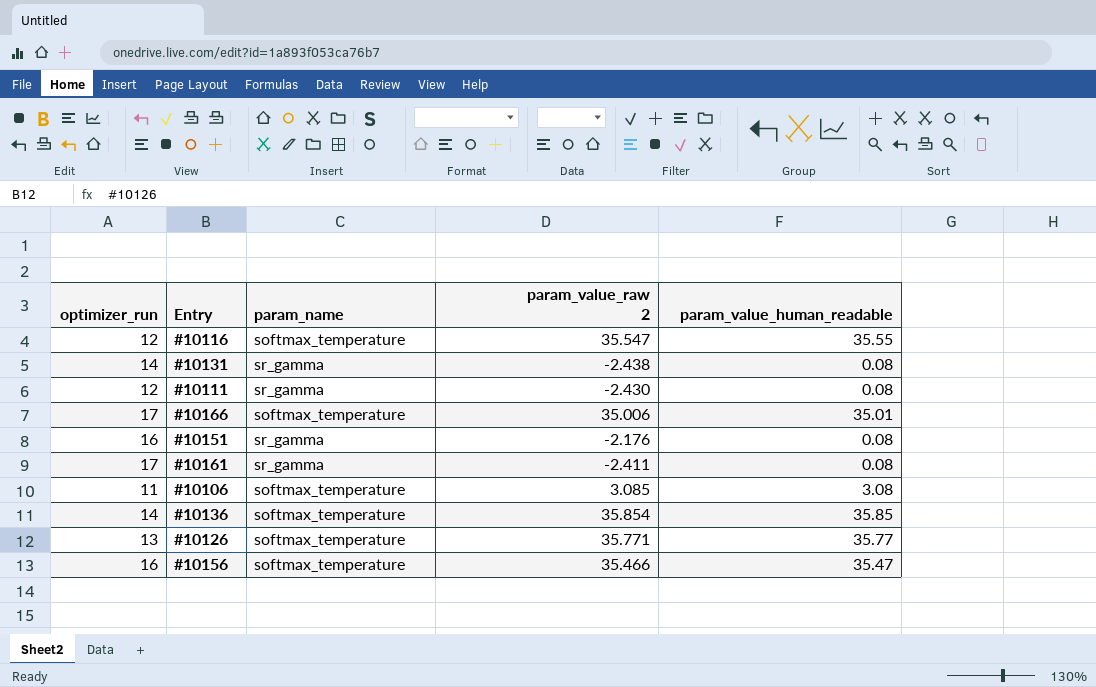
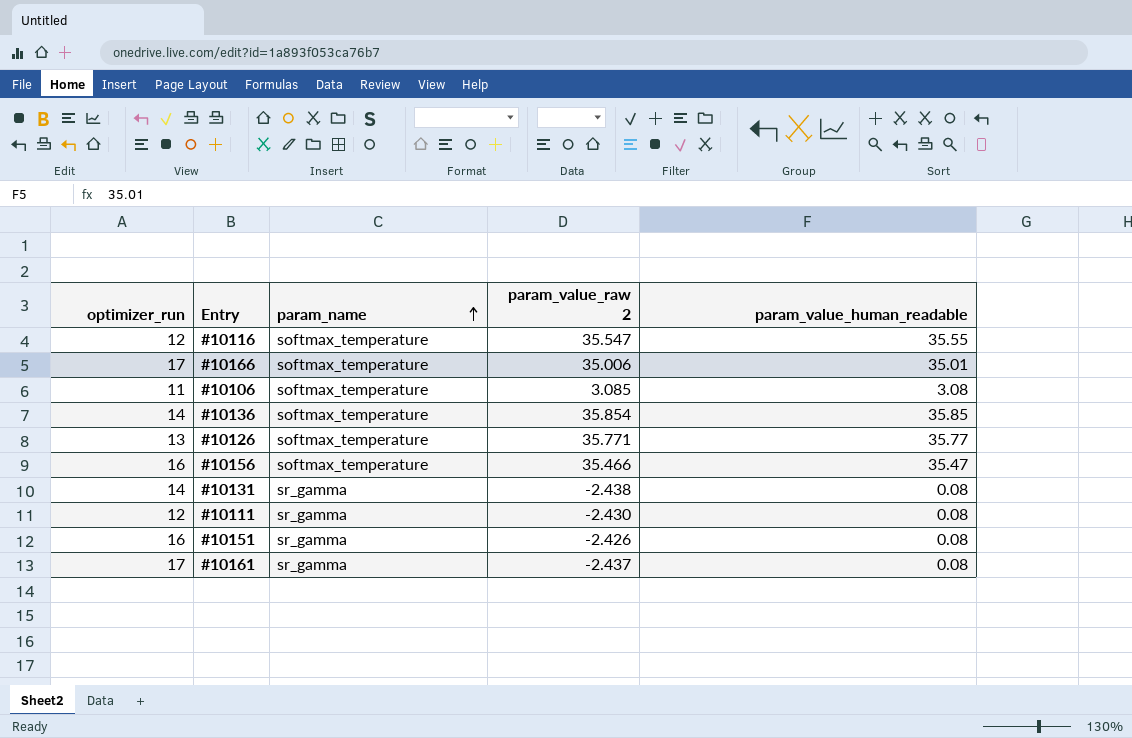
row order: none -> param_name ascending
#10151 | param_value_raw 2: -2.176 -> -2.426
#10161 | param_value_raw 2: -2.411 -> -2.437

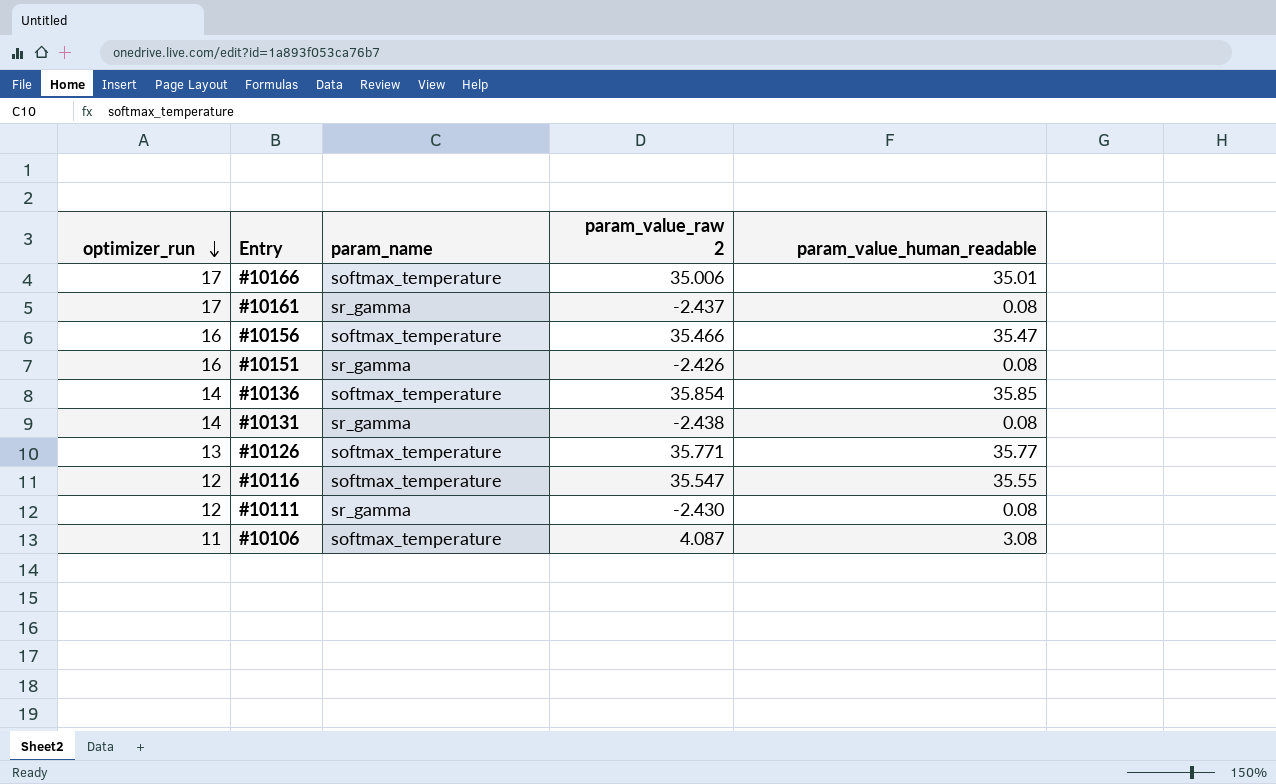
row order: param_name ascending -> optimizer_run descending
#10106 | param_value_raw 2: 3.085 -> 4.087

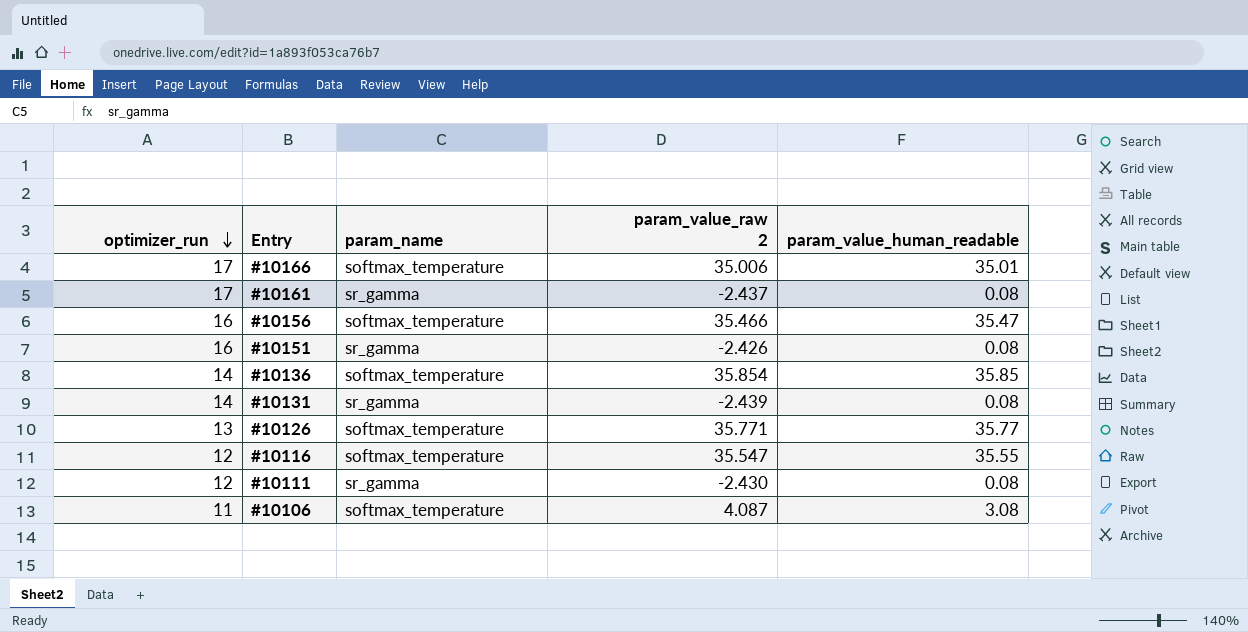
#10131 | param_value_raw 2: -2.438 -> -2.439

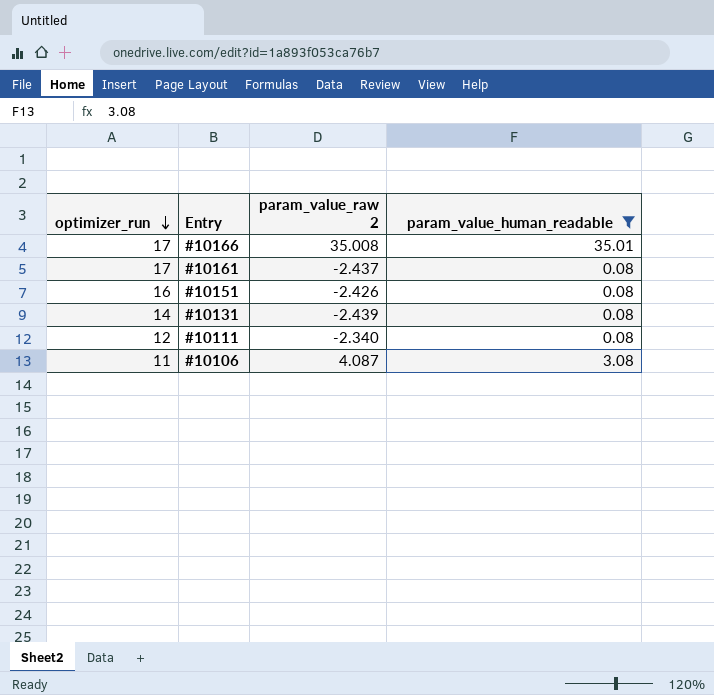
filter: none -> param_value_human_readable <= 35.01
column param_name | position: 3 -> none
#10166 | param_value_raw 2: 35.006 -> 35.008
#10111 | param_value_raw 2: -2.430 -> -2.340

